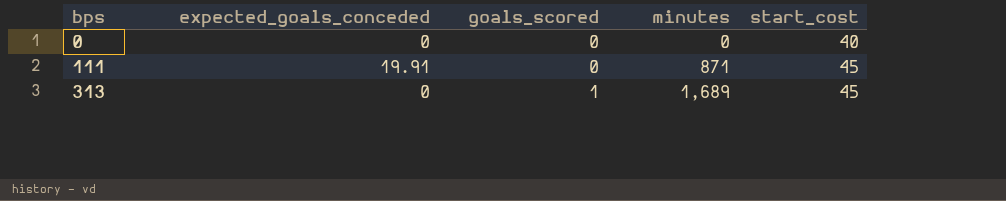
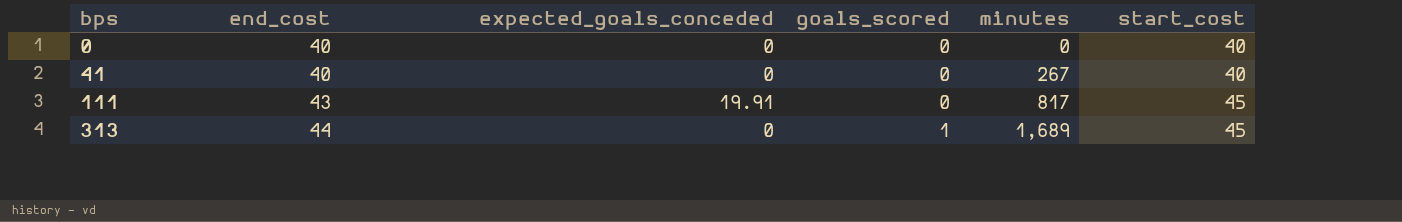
column end_cost | position: none -> 2
row 41: none -> 40 | 0 | 0 | 267 | 40
111 | minutes: 871 -> 817

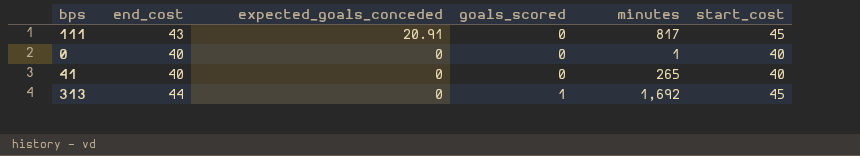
row order: bps ascending -> expected_goals_conceded descending
111 | expected_goals_conceded: 19.91 -> 20.91
0 | minutes: 0 -> 1
41 | minutes: 267 -> 265
313 | minutes: 1,689 -> 1,692

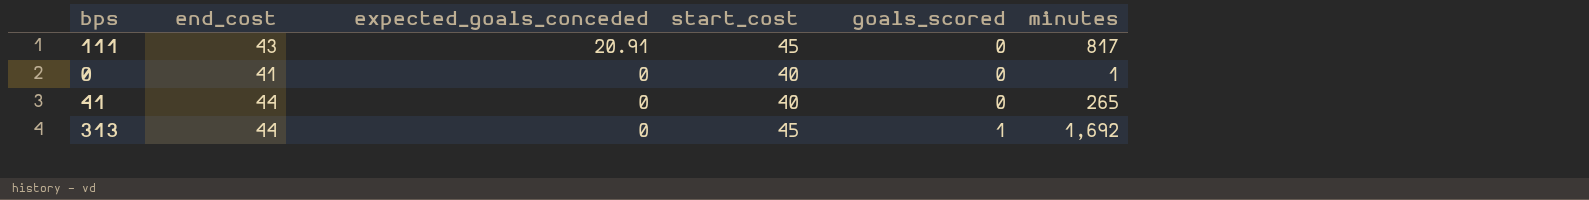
column start_cost | position: 6 -> 4
0 | end_cost: 40 -> 41
41 | end_cost: 40 -> 44

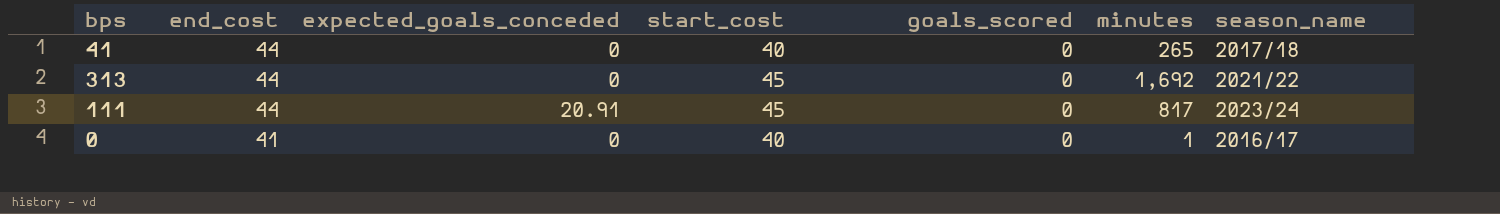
row order: expected_goals_conceded descending -> end_cost descending
column season_name | position: none -> 7
313 | goals_scored: 1 -> 0
111 | end_cost: 43 -> 44

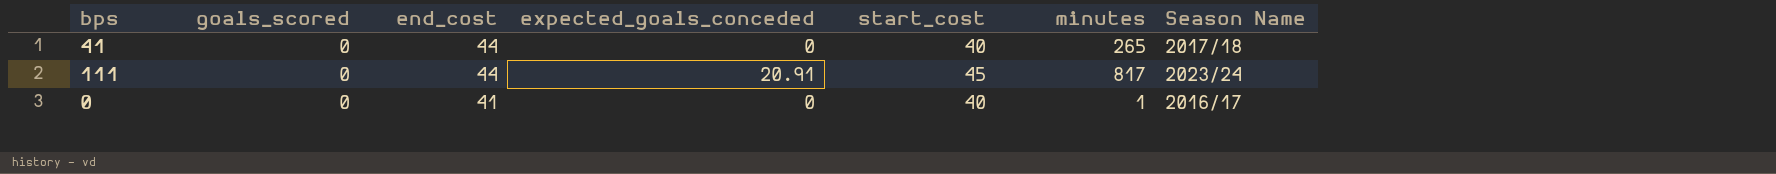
column goals_scored | position: 5 -> 2
column name: season_name -> Season Name
row 313: 44 | 0 | 45 | 0 | 1,692 | 2021/22 -> none

